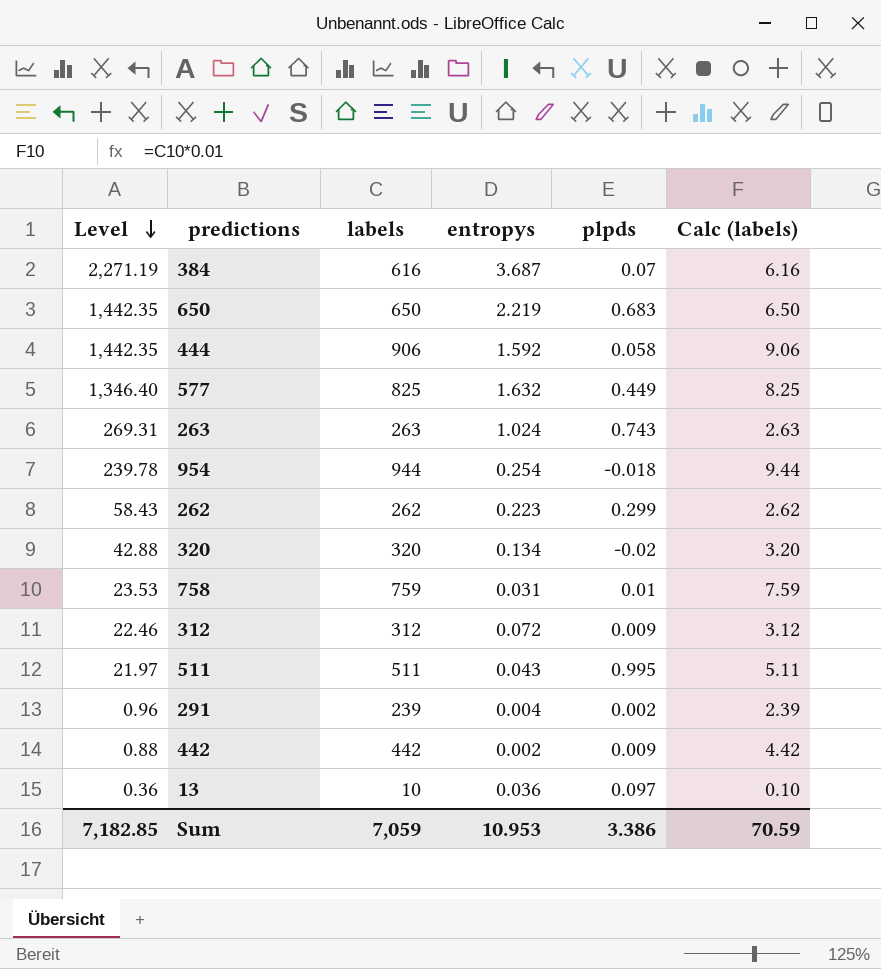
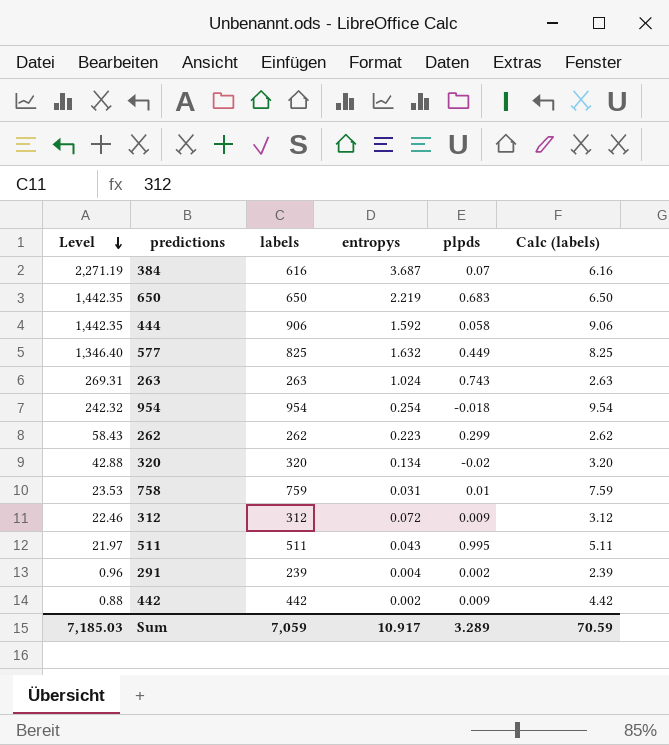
row 13: 0.36 | 10 | 0.036 | 0.097 | 0.10 -> none
954 | Level: 239.78 -> 242.32
954 | labels: 944 -> 954
954 | Calc (labels): 9.44 -> 9.54
Sum | Level: 7,182.85 -> 7,185.03
Sum | entropys: 10.953 -> 10.917
Sum | plpds: 3.386 -> 3.289

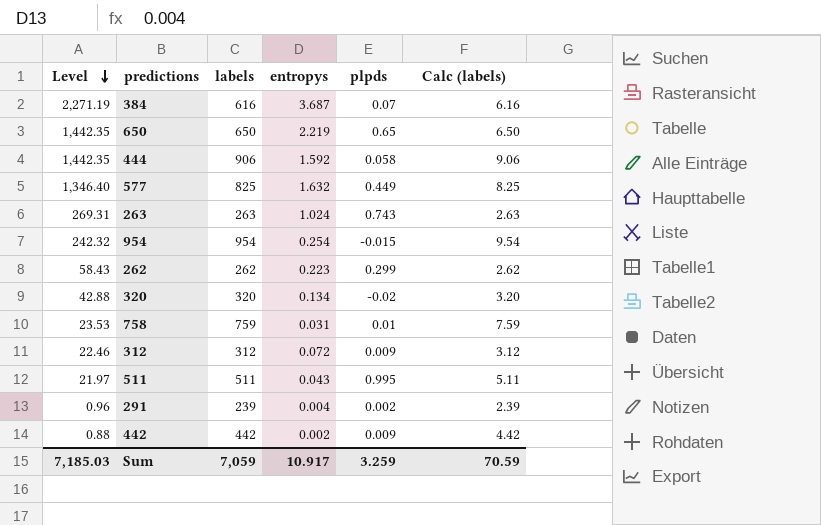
650 | plpds: 0.683 -> 0.65
954 | plpds: -0.018 -> -0.015
Sum | plpds: 3.289 -> 3.259

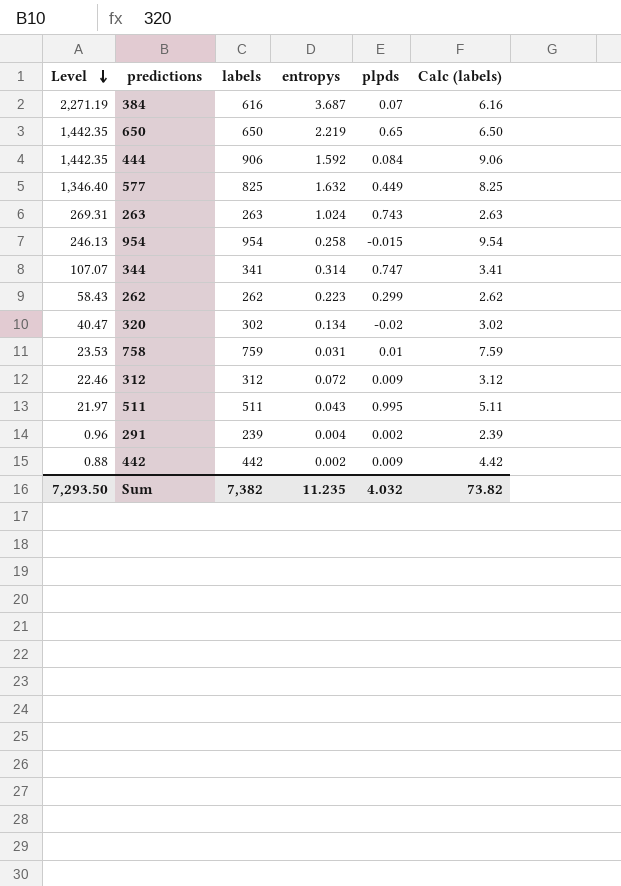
444 | plpds: 0.058 -> 0.084
954 | Level: 242.32 -> 246.13
954 | entropys: 0.254 -> 0.258
row 344: none -> 107.07 | 341 | 0.314 | 0.747 | 3.41
320 | Level: 42.88 -> 40.47
320 | labels: 320 -> 302
320 | Calc (labels): 3.20 -> 3.02
Sum | Level: 7,185.03 -> 7,293.50
Sum | labels: 7,059 -> 7,382
Sum | entropys: 10.917 -> 11.235
Sum | plpds: 3.259 -> 4.032
Sum | Calc (labels): 70.59 -> 73.82

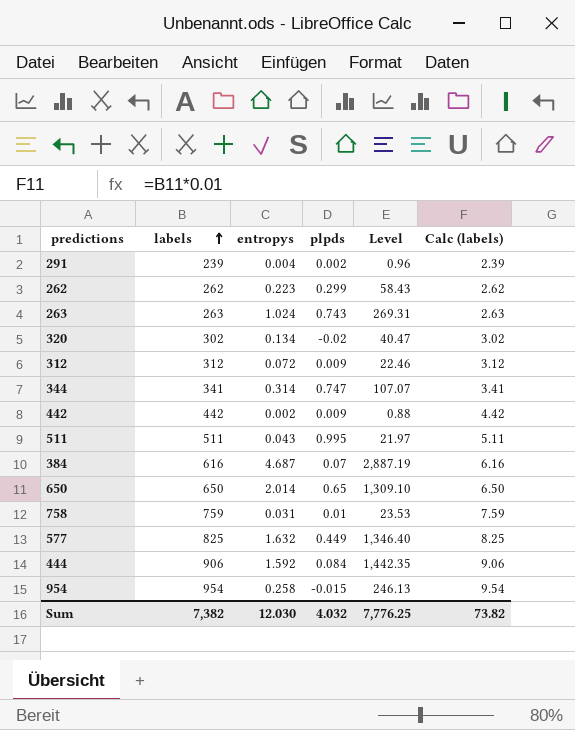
row order: Level descending -> labels ascending
column Level | position: 1 -> 5
384 | entropys: 3.687 -> 4.687
384 | Level: 2,271.19 -> 2,887.19
650 | entropys: 2.219 -> 2.014
650 | Level: 1,442.35 -> 1,309.10
Sum | entropys: 11.235 -> 12.030
Sum | Level: 7,293.50 -> 7,776.25

